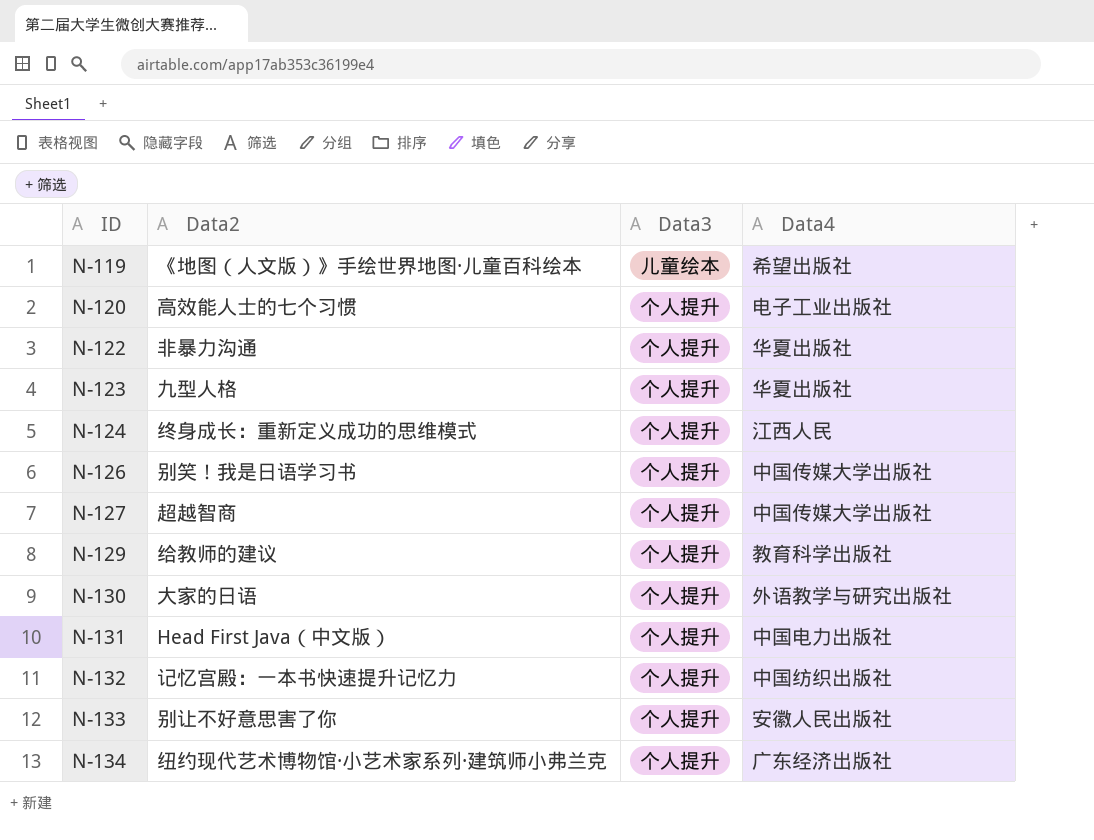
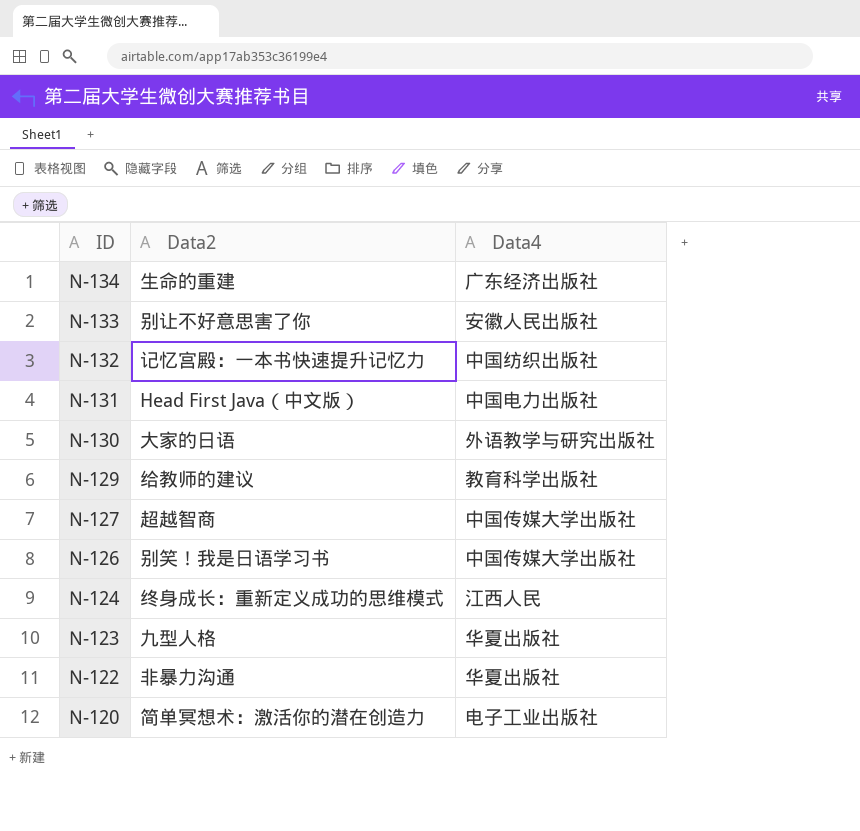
row order: ID ascending -> ID descending
column Data3 | position: 3 -> none
row N-119: 《地图（人文版）》手绘世界地图·儿童百科绘本 | 儿童绘本 | 希望出版社 -> none
N-134 | Data2: 纽约现代艺术博物馆·小艺术家系列·建筑师小弗兰克 -> 生命的重建
N-120 | Data2: 高效能人士的七个习惯 -> 简单冥想术：激活你的潜在创造力

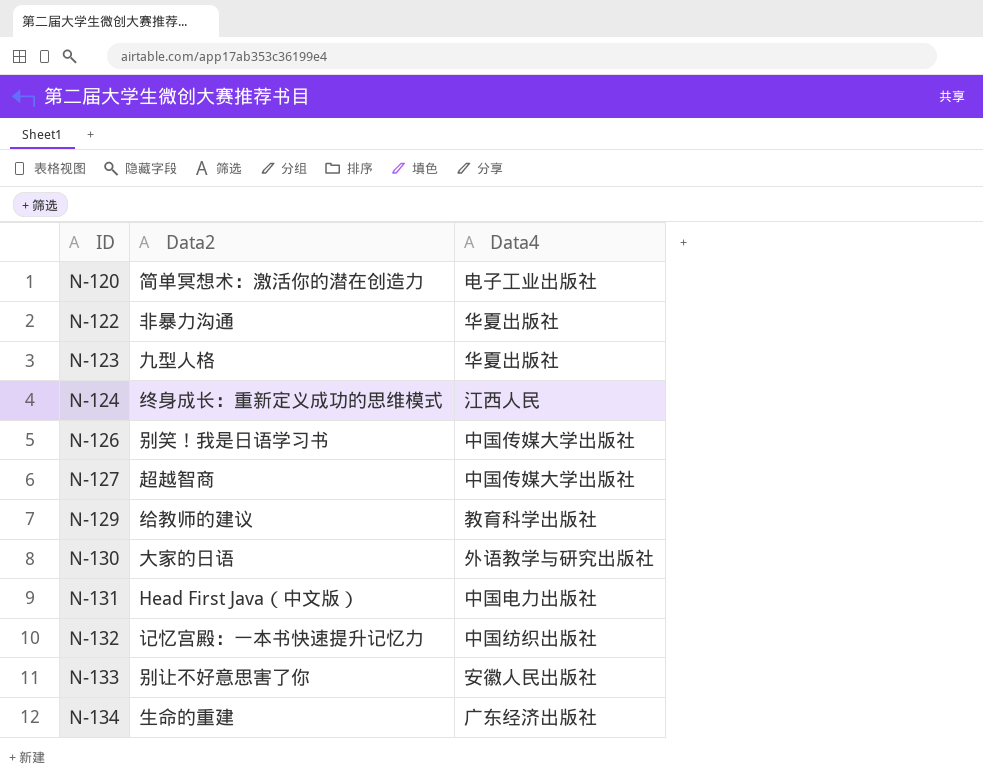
row order: ID descending -> ID ascending

